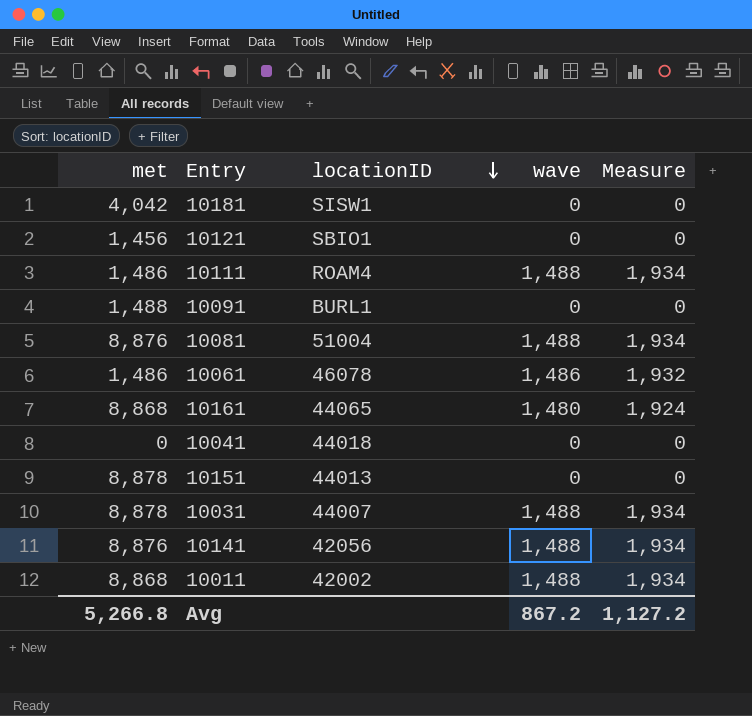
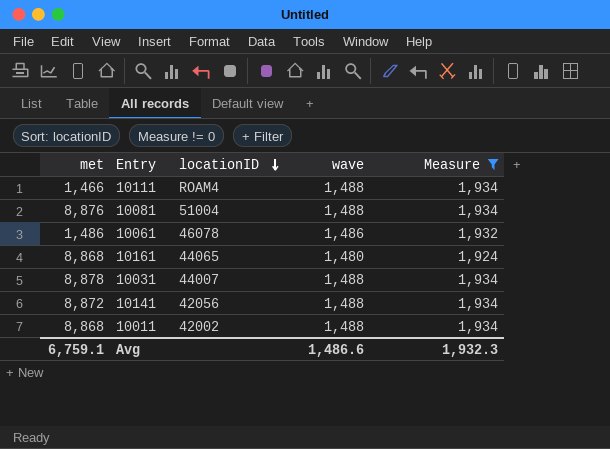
filter: none -> Measure != 0
10111 | met: 1,486 -> 1,466
10141 | met: 8,876 -> 8,872
Avg | met: 5,266.8 -> 6,759.1
Avg | wave: 867.2 -> 1,486.6
Avg | Measure: 1,127.2 -> 1,932.3

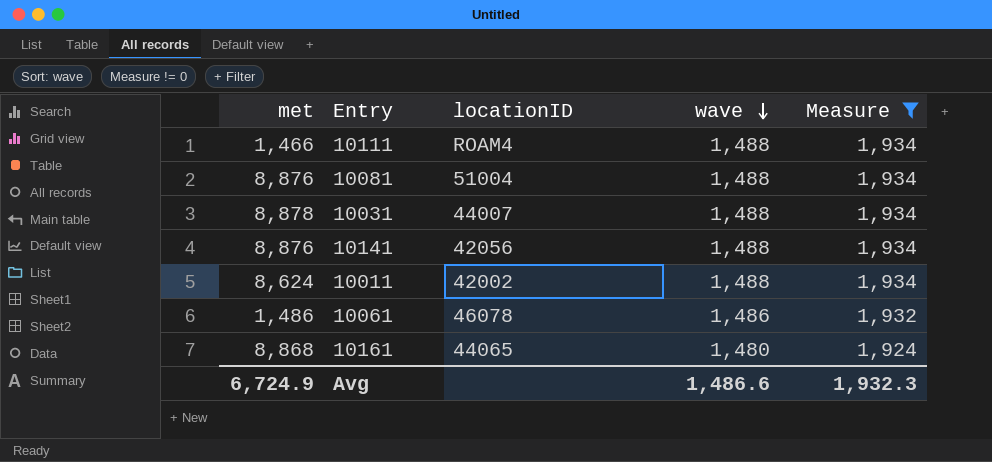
row order: locationID descending -> wave descending
10141 | met: 8,872 -> 8,876
10011 | met: 8,868 -> 8,624
Avg | met: 6,759.1 -> 6,724.9

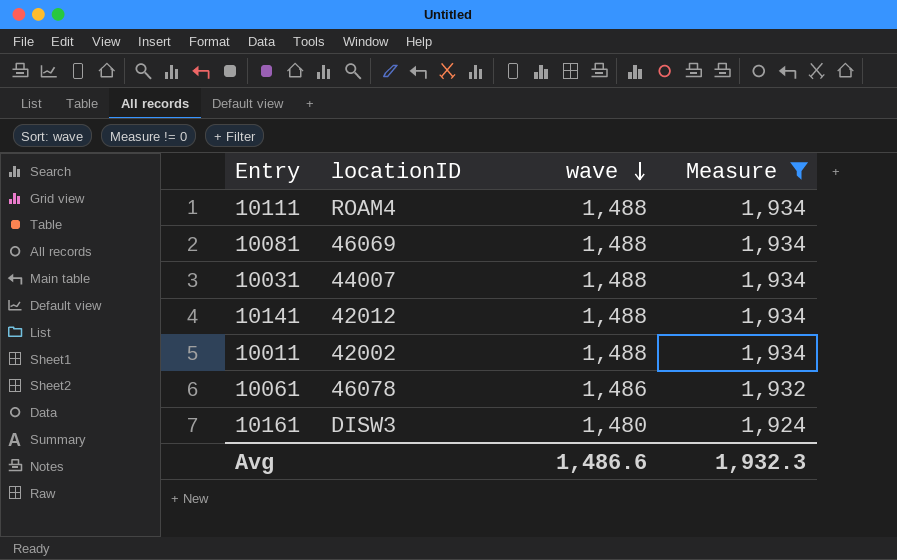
column met | position: 1 -> none
10081 | locationID: 51004 -> 46069
10141 | locationID: 42056 -> 42012
10161 | locationID: 44065 -> DISW3

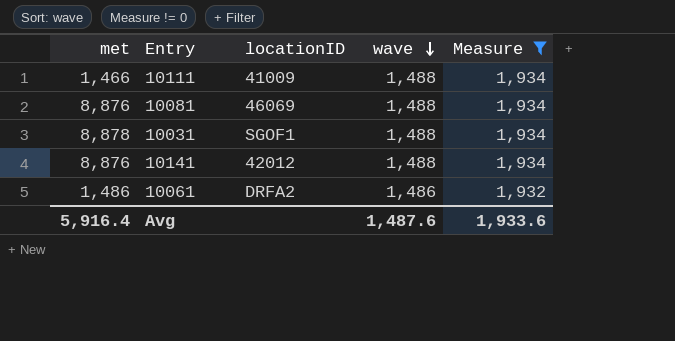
column met | position: none -> 1
row 10011: 42002 | 1,488 | 1,934 -> none
row 10161: DISW3 | 1,480 | 1,924 -> none
10111 | locationID: ROAM4 -> 41009
10031 | locationID: 44007 -> SGOF1
10061 | locationID: 46078 -> DRFA2
Avg | wave: 1,486.6 -> 1,487.6
Avg | Measure: 1,932.3 -> 1,933.6

